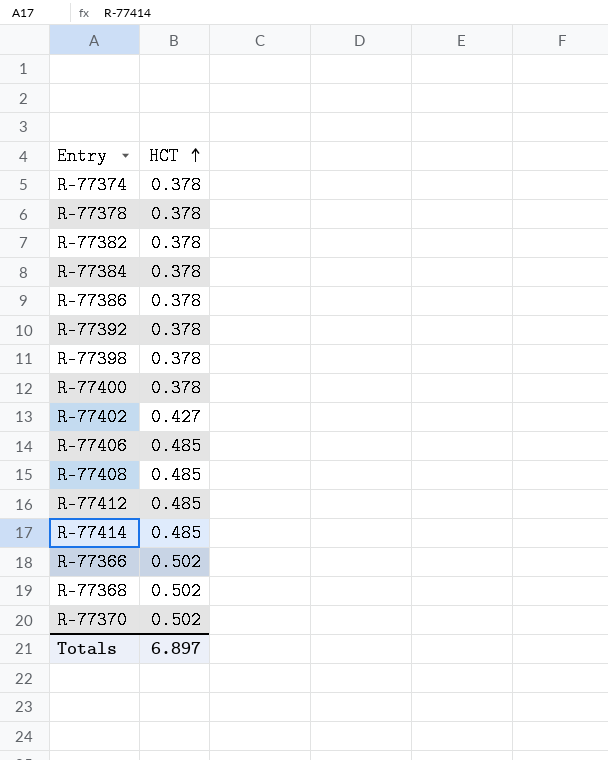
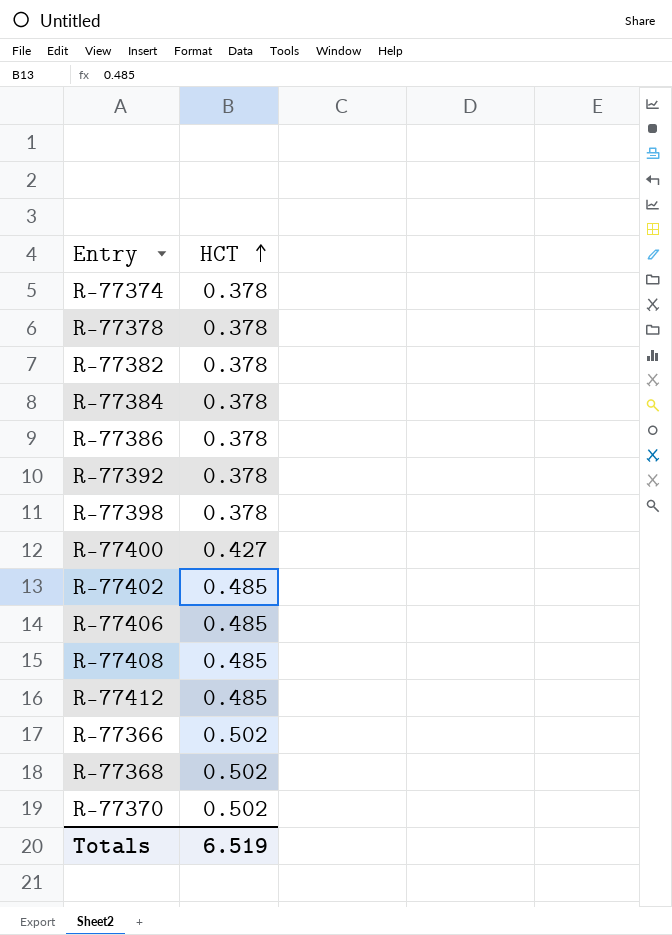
row R-77414: 0.485 -> none
R-77400 | HCT: 0.378 -> 0.427
R-77402 | HCT: 0.427 -> 0.485
Totals | HCT: 6.897 -> 6.519

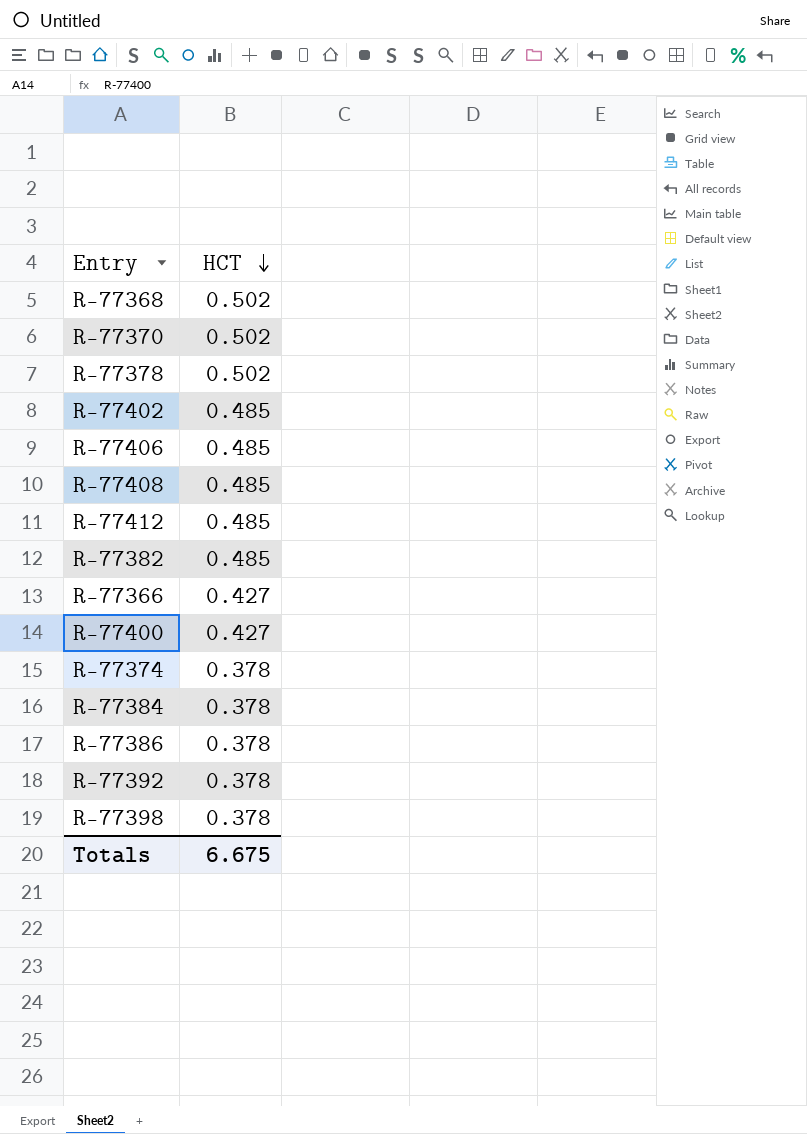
row order: HCT ascending -> HCT descending
R-77378 | HCT: 0.378 -> 0.502
R-77382 | HCT: 0.378 -> 0.485
R-77366 | HCT: 0.502 -> 0.427
Totals | HCT: 6.519 -> 6.675

